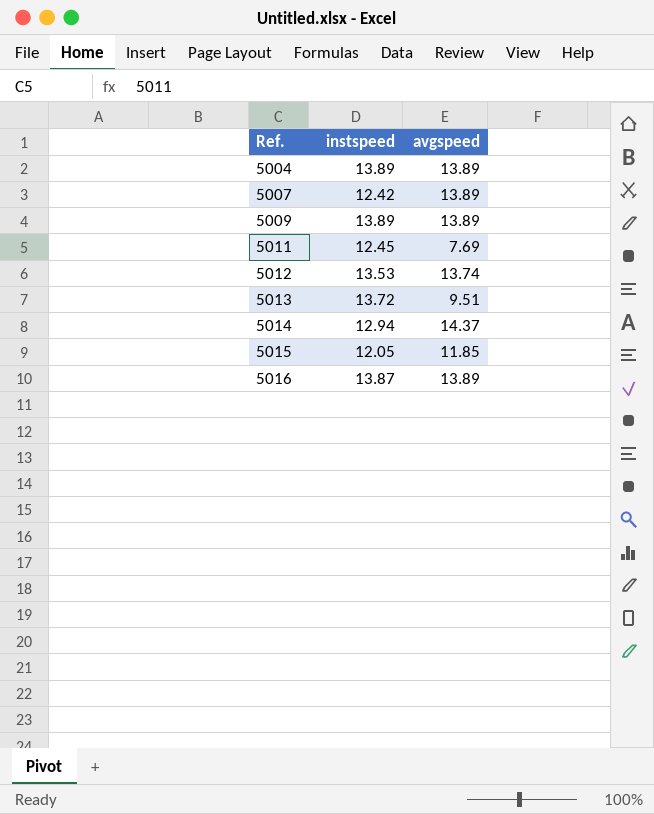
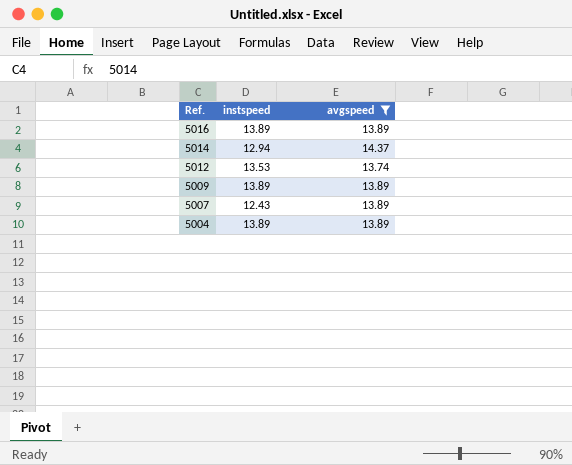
filter: none -> avgspeed >= 13.74
row order: Ref. ascending -> Ref. descending
5016 | instspeed: 13.87 -> 13.89
5007 | instspeed: 12.42 -> 12.43

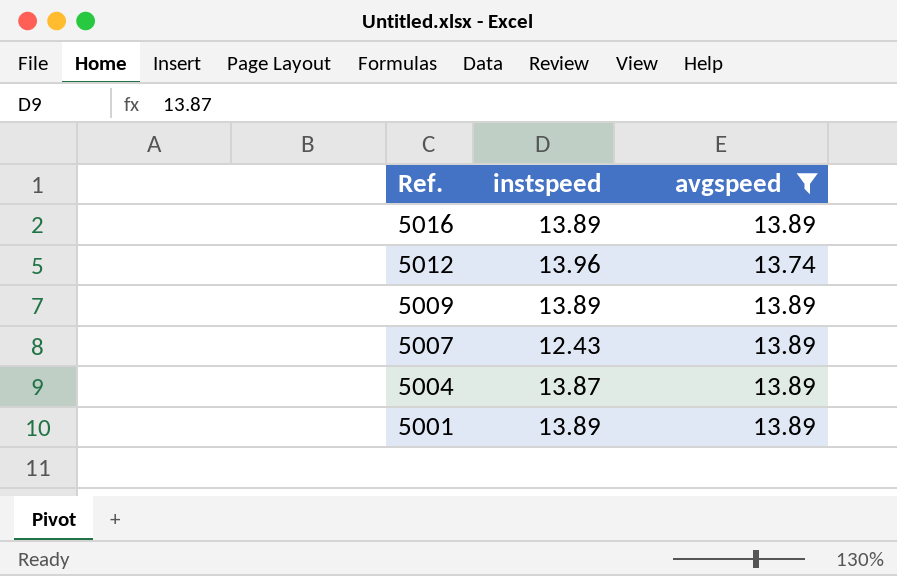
row 5014: 12.94 | 14.37 -> none
5012 | instspeed: 13.53 -> 13.96
5004 | instspeed: 13.89 -> 13.87
row 5001: none -> 13.89 | 13.89

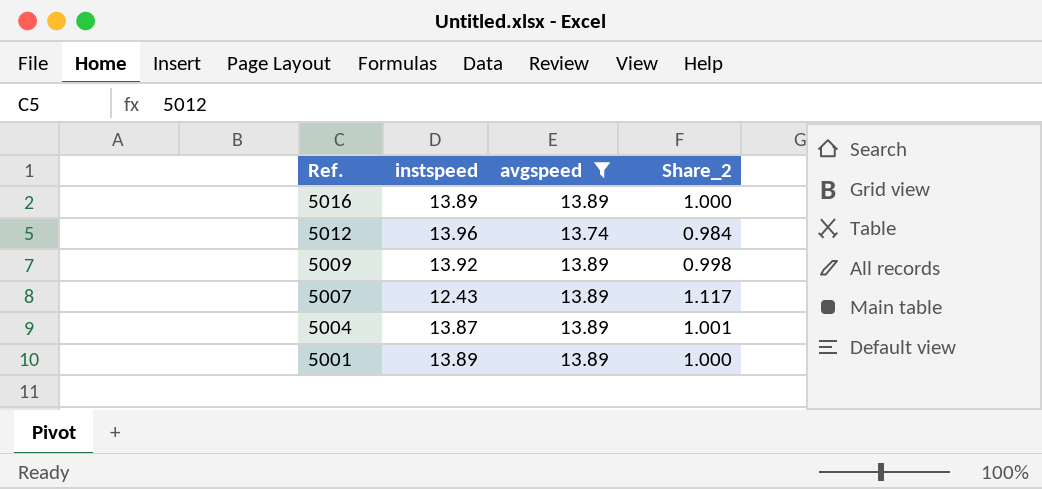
column Share_2 | formula: none -> [avgspeed] / [instspeed]
5009 | instspeed: 13.89 -> 13.92

